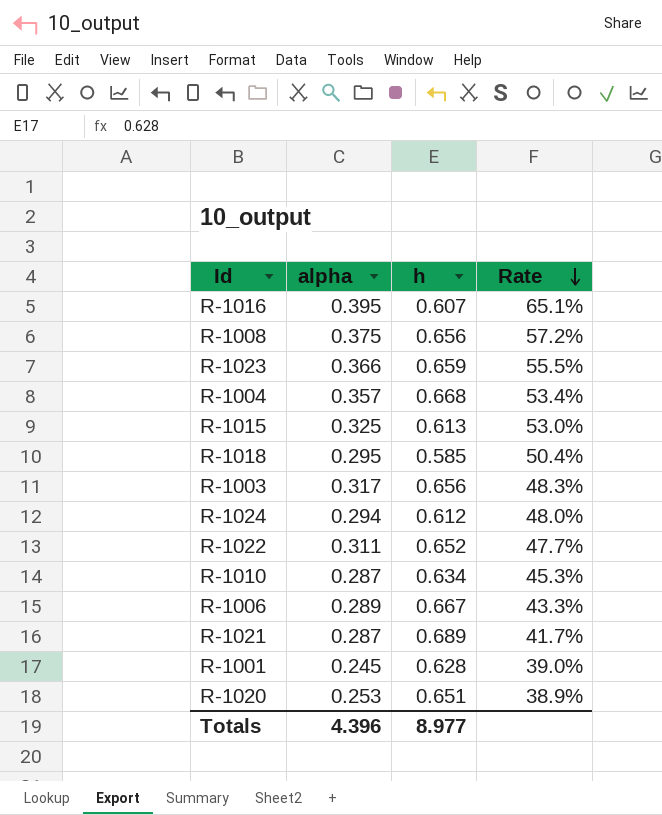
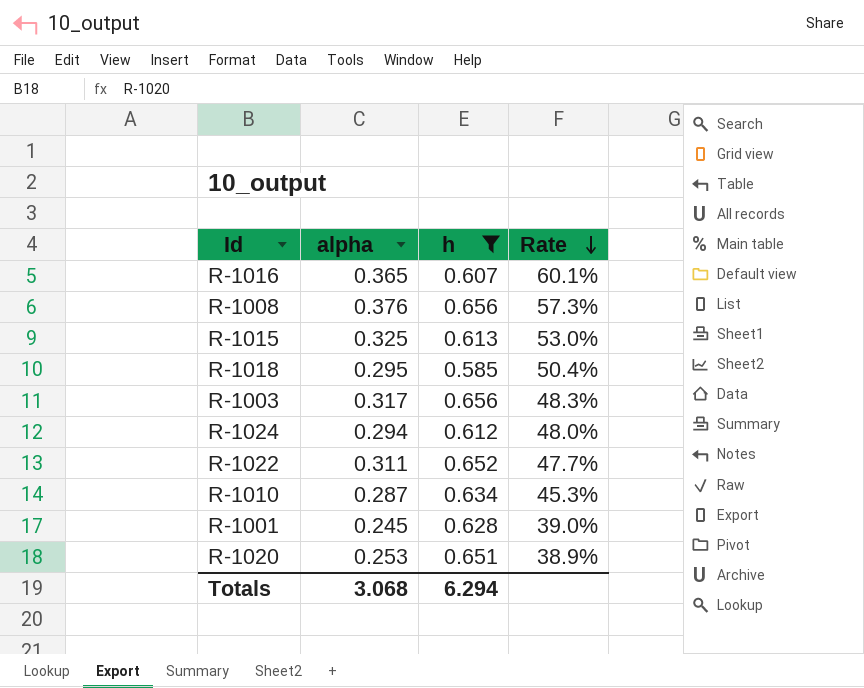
filter: none -> h <= 0.656
R-1016 | alpha: 0.395 -> 0.365
R-1016 | Rate: 65.1% -> 60.1%
R-1008 | alpha: 0.375 -> 0.376
R-1008 | Rate: 57.2% -> 57.3%
Totals | alpha: 4.396 -> 3.068
Totals | h: 8.977 -> 6.294

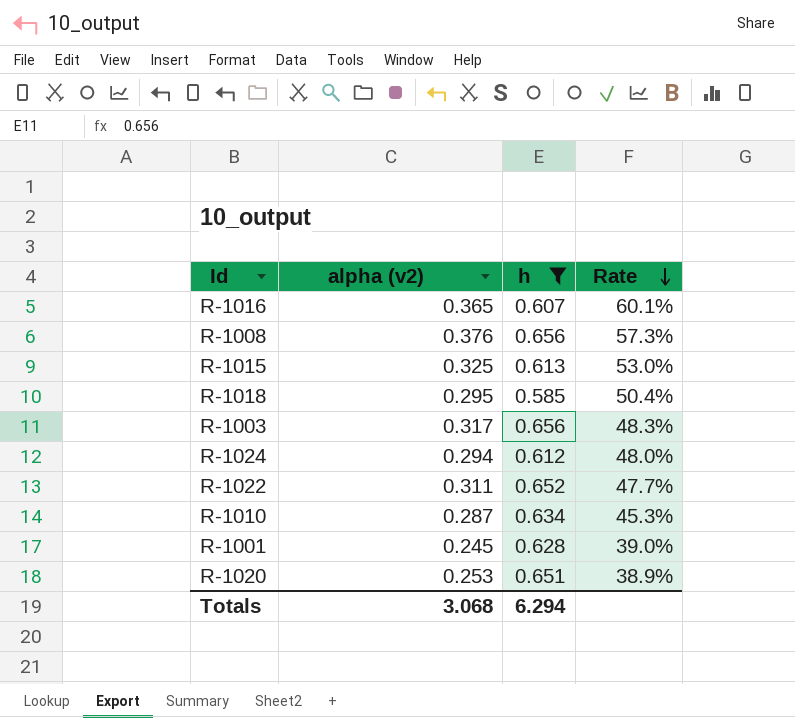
column name: alpha -> alpha (v2)

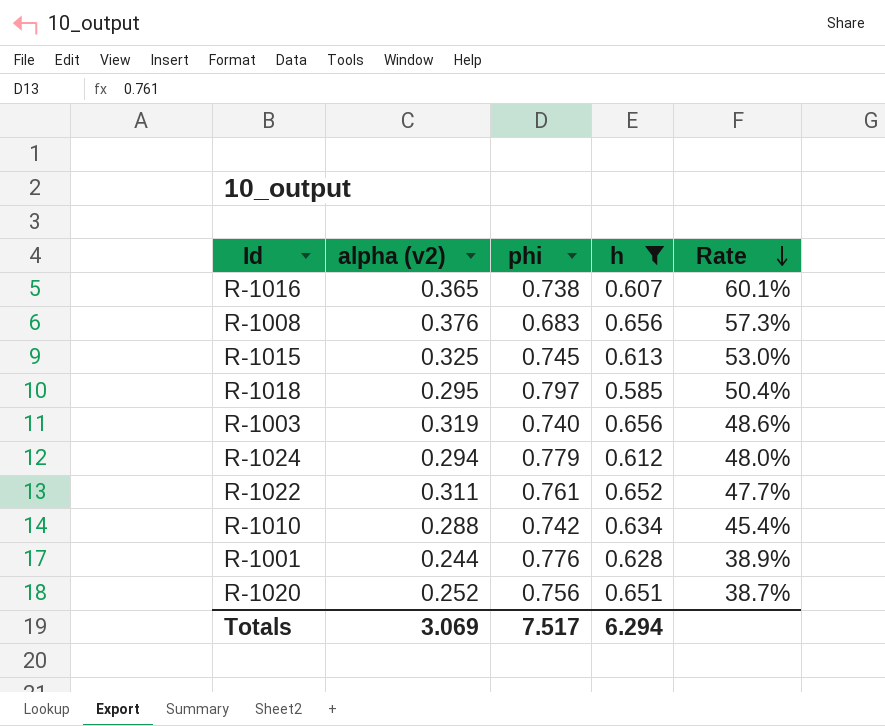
column phi | position: none -> 3
R-1003 | alpha (v2): 0.317 -> 0.319
R-1003 | Rate: 48.3% -> 48.6%
R-1010 | alpha (v2): 0.287 -> 0.288
R-1010 | Rate: 45.3% -> 45.4%
R-1001 | alpha (v2): 0.245 -> 0.244
R-1001 | Rate: 39.0% -> 38.9%
R-1020 | alpha (v2): 0.253 -> 0.252
R-1020 | Rate: 38.9% -> 38.7%
Totals | alpha (v2): 3.068 -> 3.069

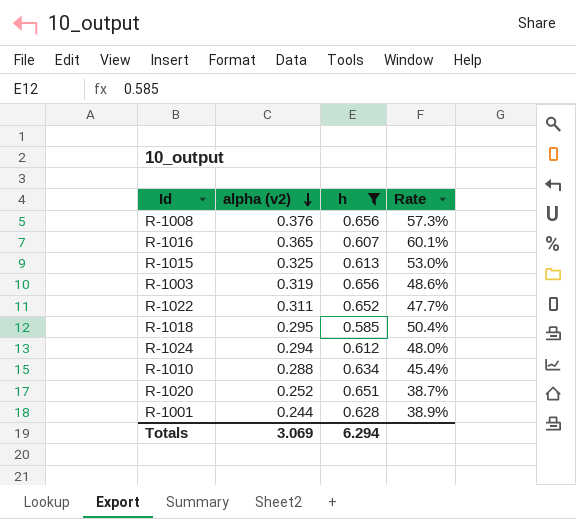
row order: Rate descending -> alpha (v2) descending
column phi | position: 3 -> none

